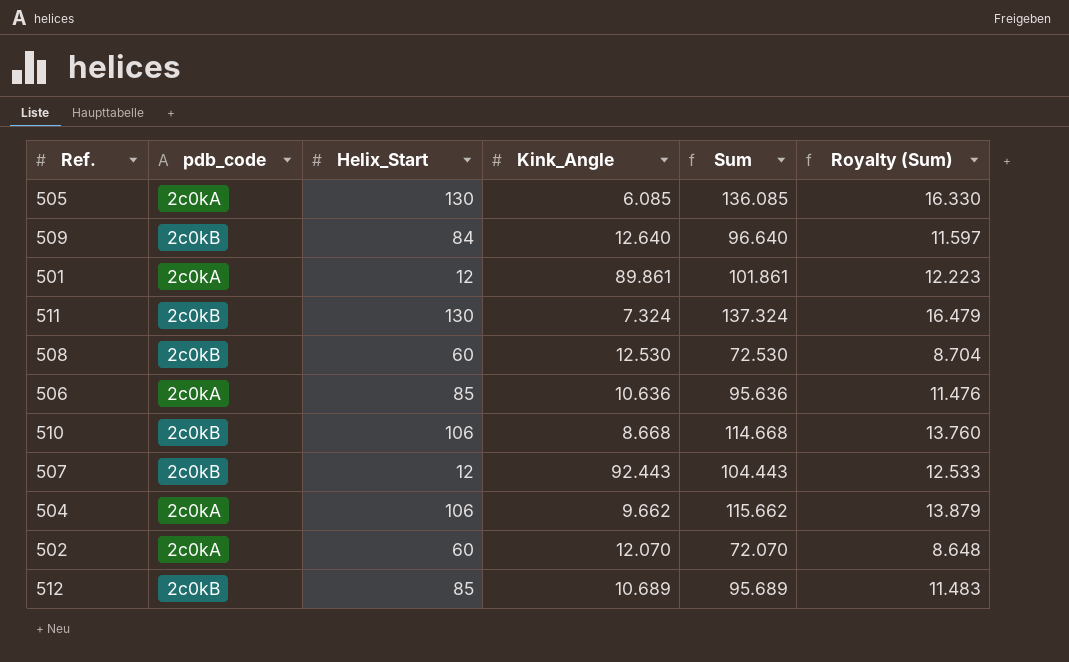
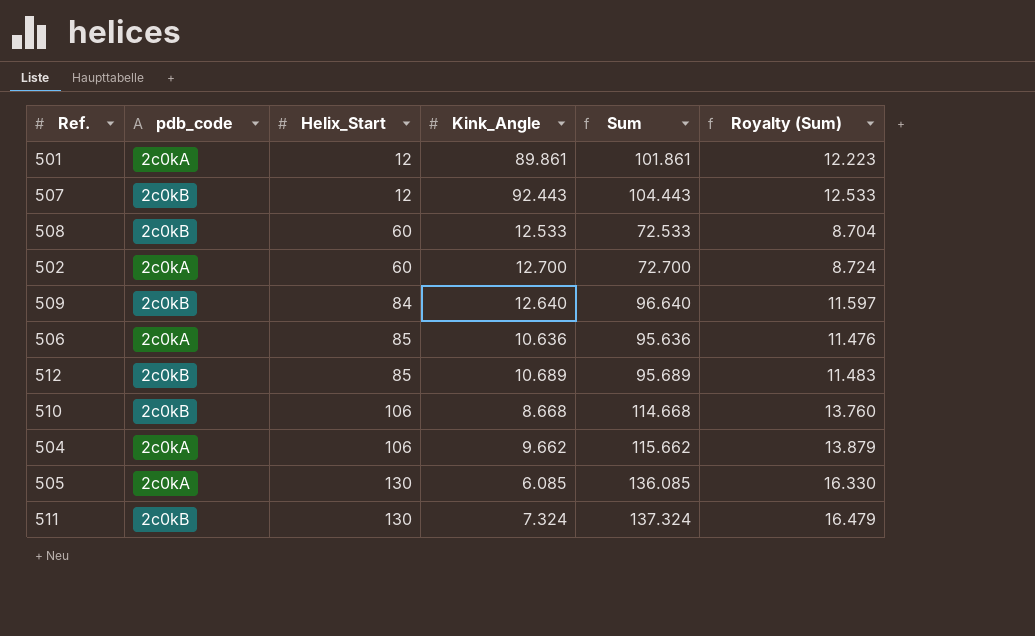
row order: none -> Helix_Start ascending
508 | Kink_Angle: 12.530 -> 12.533
508 | Sum: 72.530 -> 72.533
502 | Kink_Angle: 12.070 -> 12.700
502 | Sum: 72.070 -> 72.700
502 | Royalty (Sum): 8.648 -> 8.724

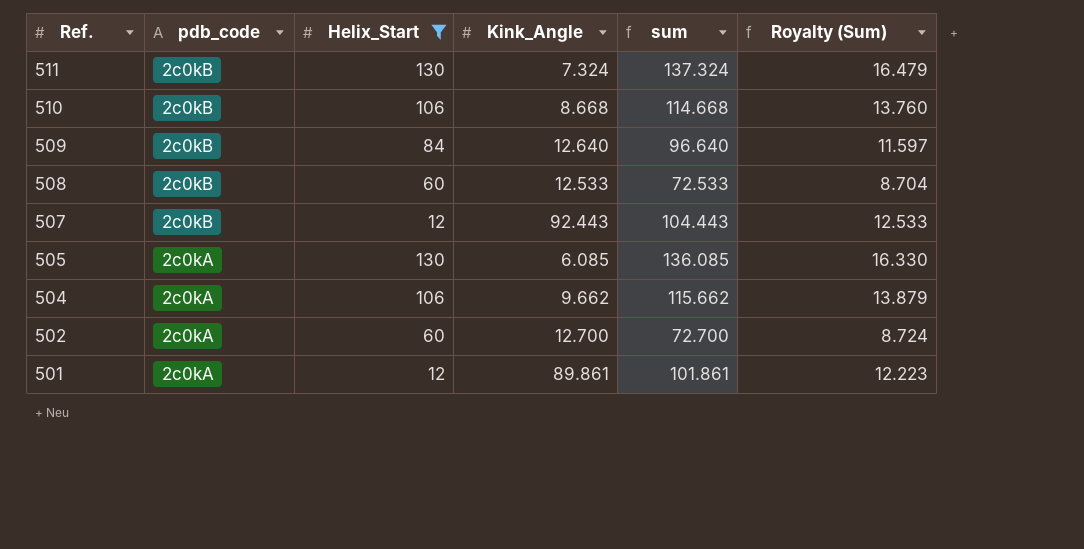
filter: none -> Helix_Start != 85
row order: Helix_Start ascending -> Ref. descending
column name: Sum -> sum

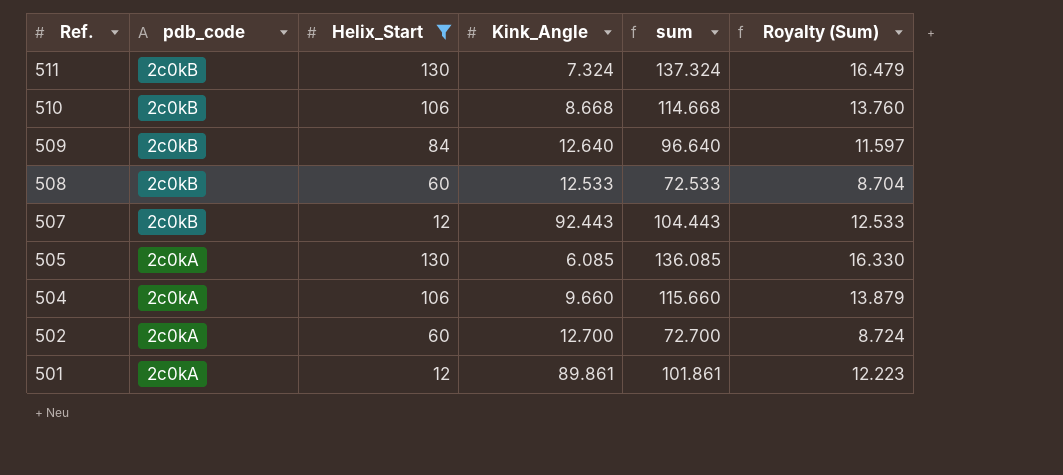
504 | Kink_Angle: 9.662 -> 9.660
504 | sum: 115.662 -> 115.660

